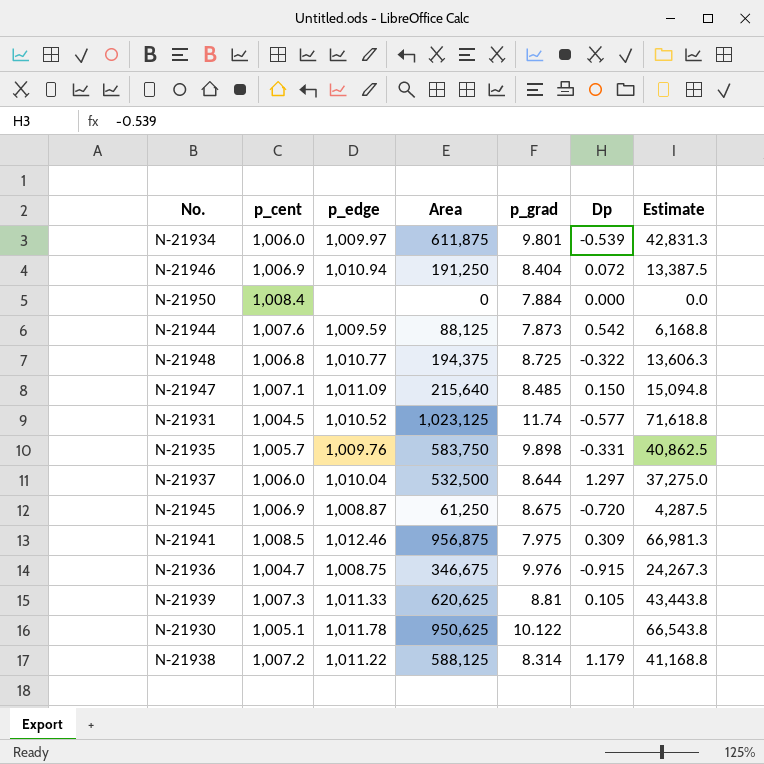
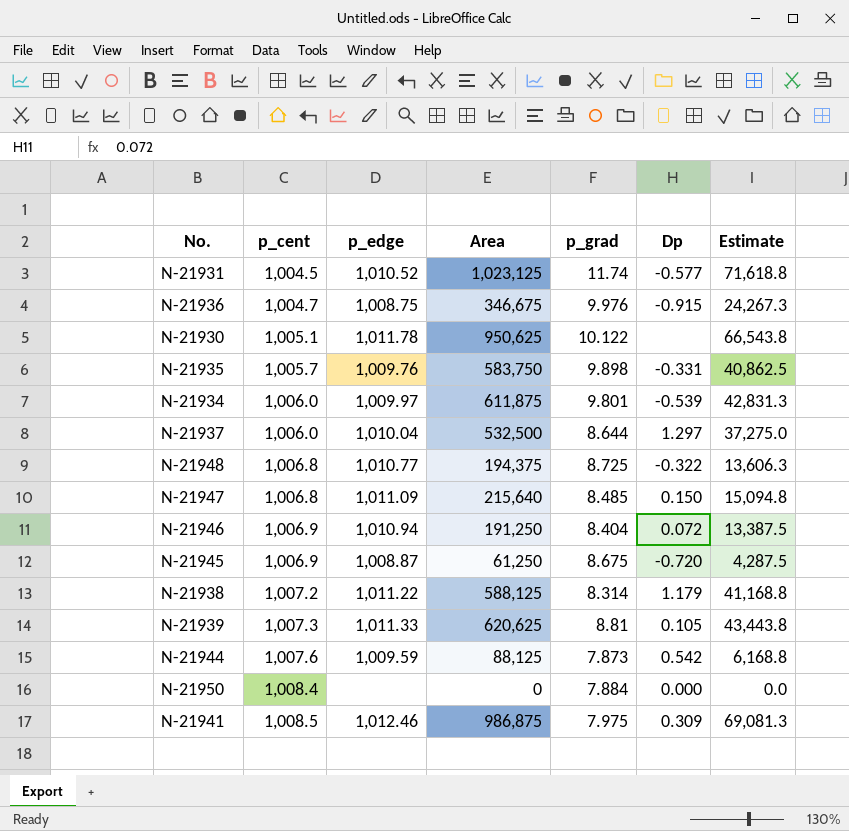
row order: none -> p_cent ascending
N-21947 | p_cent: 1,007.1 -> 1,006.8
N-21941 | Area: 956,875 -> 986,875
N-21941 | Estimate: 66,981.3 -> 69,081.3

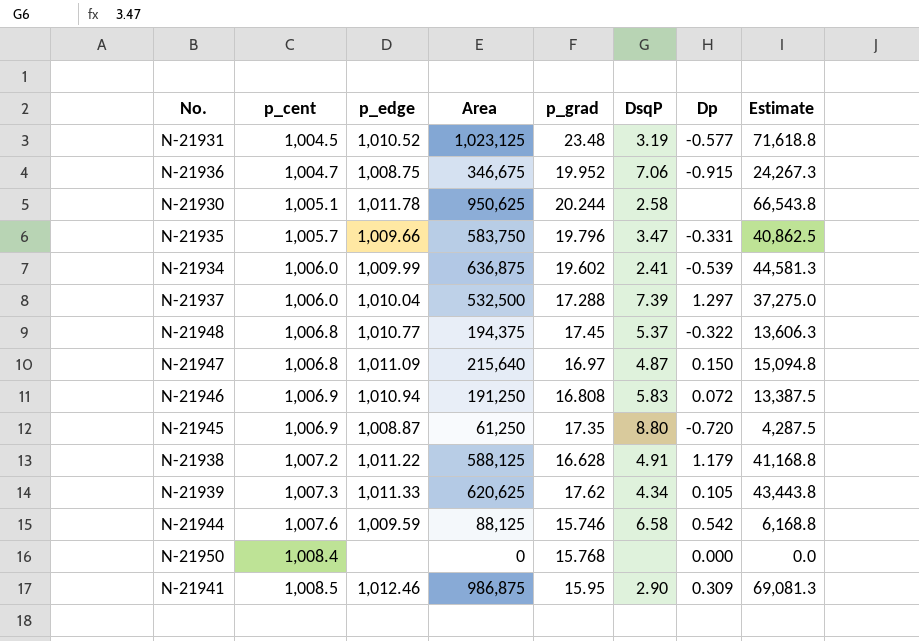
column DsqP | position: none -> 6
N-21931 | p_grad: 11.74 -> 23.48
N-21936 | p_grad: 9.976 -> 19.952
N-21930 | p_grad: 10.122 -> 20.244
N-21935 | p_edge: 1,009.76 -> 1,009.66
N-21935 | p_grad: 9.898 -> 19.796
N-21934 | p_edge: 1,009.97 -> 1,009.99
N-21934 | Area: 611,875 -> 636,875
N-21934 | p_grad: 9.801 -> 19.602
N-21934 | Estimate: 42,831.3 -> 44,581.3
N-21937 | p_grad: 8.644 -> 17.288
N-21948 | p_grad: 8.725 -> 17.45
N-21947 | p_grad: 8.485 -> 16.97
N-21946 | p_grad: 8.404 -> 16.808
N-21945 | p_grad: 8.675 -> 17.35
N-21938 | p_grad: 8.314 -> 16.628
N-21939 | p_grad: 8.81 -> 17.62
N-21944 | p_grad: 7.873 -> 15.746
N-21950 | p_grad: 7.884 -> 15.768
N-21941 | p_grad: 7.975 -> 15.95

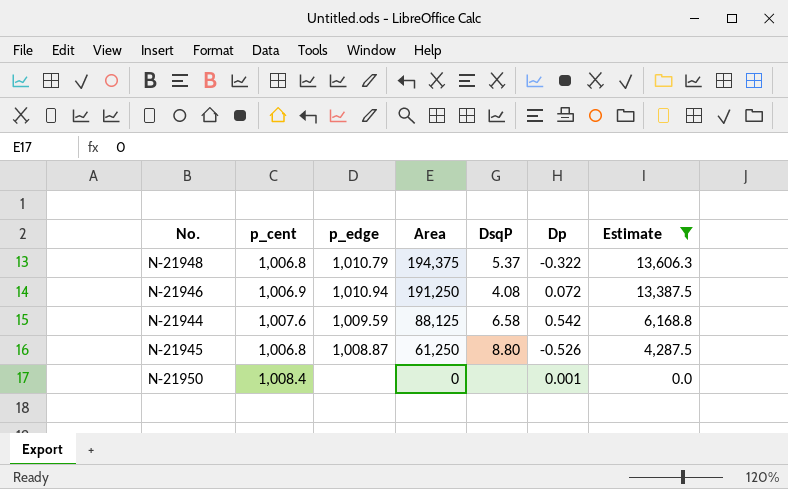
filter: none -> Estimate <= 13,606.3
row order: p_cent ascending -> Area descending
column p_grad | position: 5 -> none
N-21948 | p_edge: 1,010.77 -> 1,010.79
N-21946 | DsqP: 5.83 -> 4.08
N-21945 | p_cent: 1,006.9 -> 1,006.8
N-21945 | Dp: -0.720 -> -0.526
N-21950 | Dp: 0.000 -> 0.001

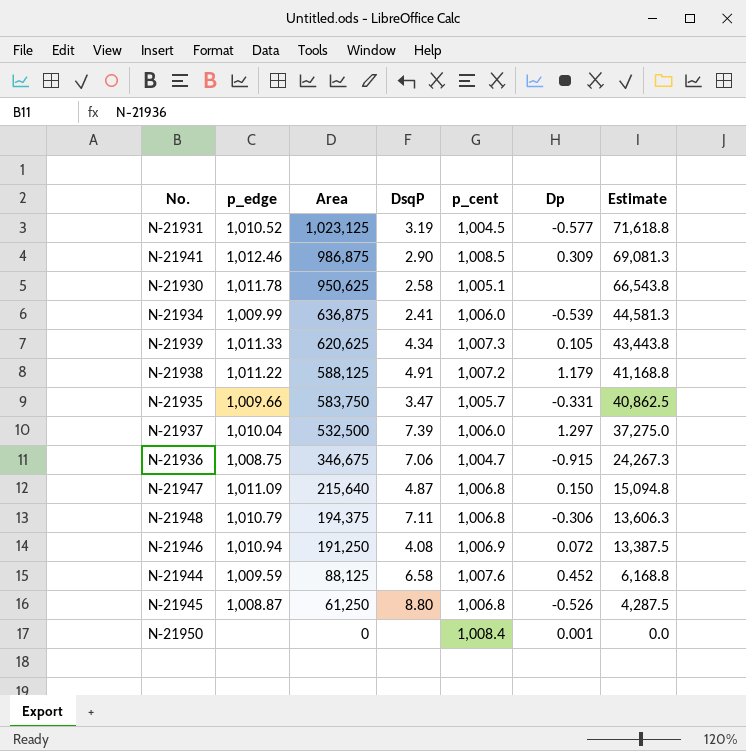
filter: Estimate <= 13,606.3 -> none
column p_cent | position: 2 -> 5
N-21948 | DsqP: 5.37 -> 7.11
N-21948 | Dp: -0.322 -> -0.306
N-21944 | Dp: 0.542 -> 0.452

